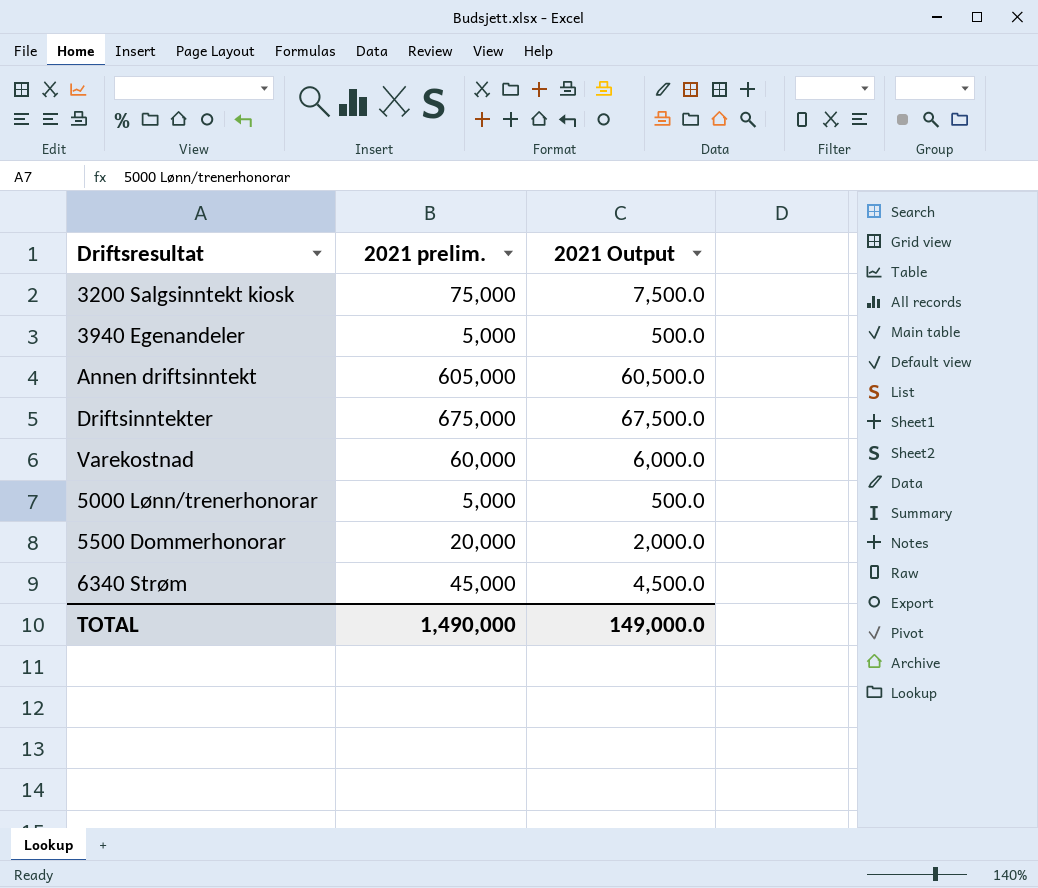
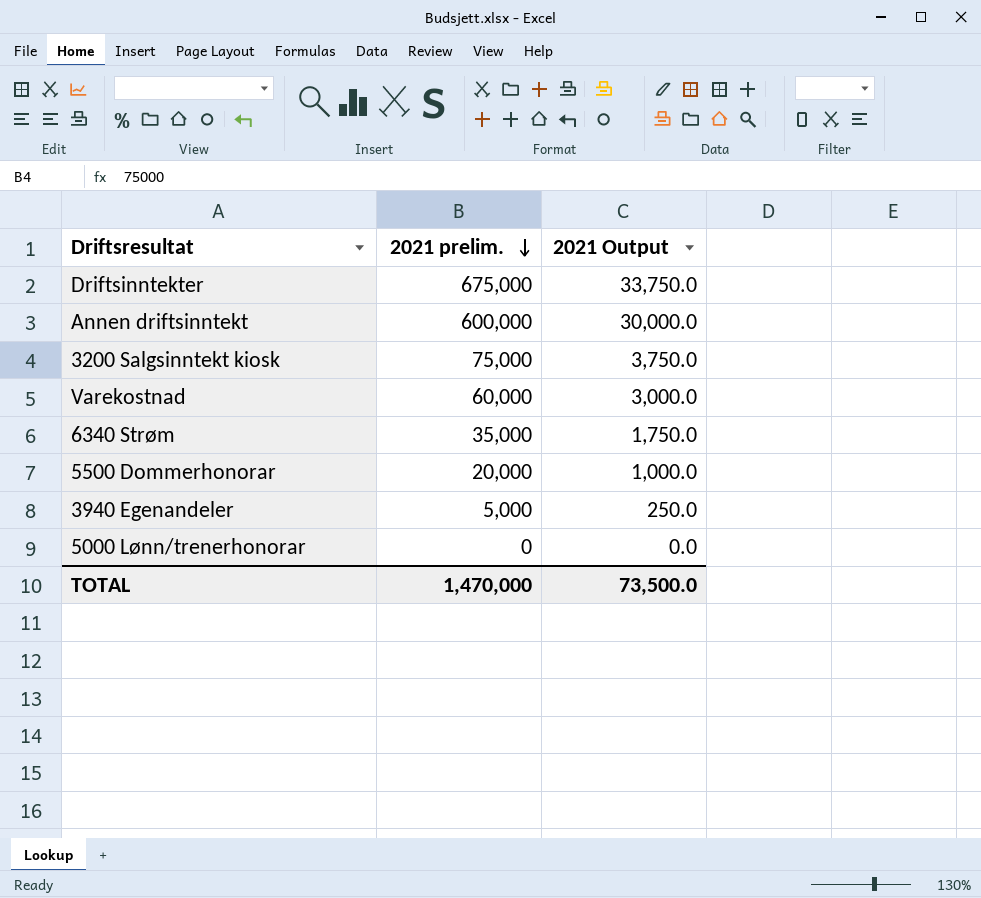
row order: none -> 2021 prelim. descending
column 2021 Output | formula: [2021 prelim.] * 0.1 -> [2021 prelim.] * 0.05
Annen driftsinntekt | 2021 prelim.: 605,000 -> 600,000
6340 Strøm | 2021 prelim.: 45,000 -> 35,000
5000 Lønn/trenerhonorar | 2021 prelim.: 5,000 -> 0
TOTAL | 2021 prelim.: 1,490,000 -> 1,470,000
TOTAL | 2021 Output: 149,000.0 -> 73,500.0

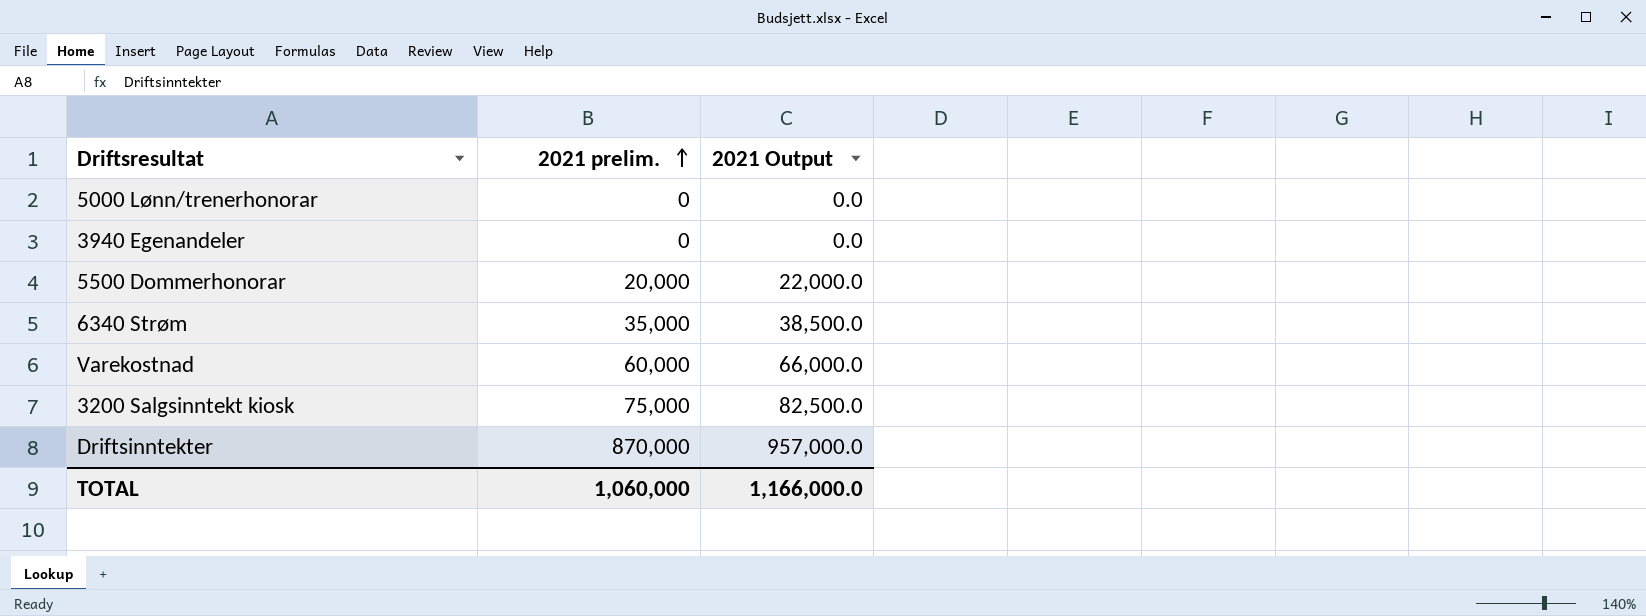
row order: 2021 prelim. descending -> 2021 prelim. ascending
column 2021 Output | formula: [2021 prelim.] * 0.05 -> [2021 prelim.] * 1.1
row Annen driftsinntekt: 600,000 | 30,000.0 -> none
3940 Egenandeler | 2021 prelim.: 5,000 -> 0
Driftsinntekter | 2021 prelim.: 675,000 -> 870,000
TOTAL | 2021 prelim.: 1,470,000 -> 1,060,000
TOTAL | 2021 Output: 73,500.0 -> 1,166,000.0

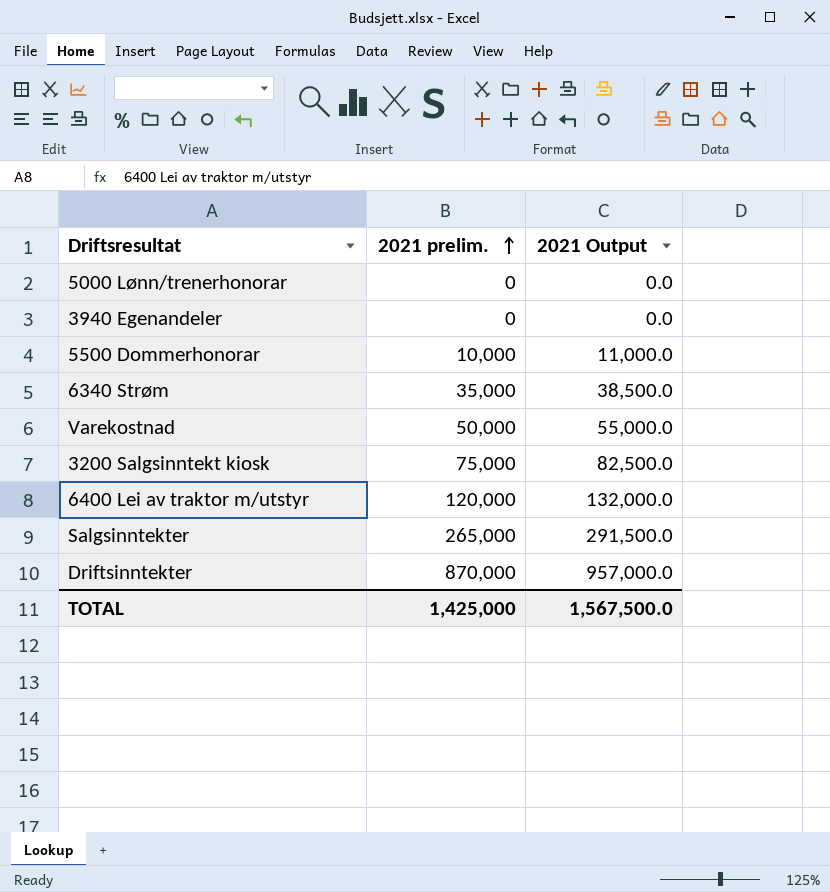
5500 Dommerhonorar | 2021 prelim.: 20,000 -> 10,000
5500 Dommerhonorar | 2021 Output: 22,000.0 -> 11,000.0
Varekostnad | 2021 prelim.: 60,000 -> 50,000
Varekostnad | 2021 Output: 66,000.0 -> 55,000.0
row 6400 Lei av traktor m/utstyr: none -> 120,000 | 132,000.0
row Salgsinntekter: none -> 265,000 | 291,500.0
TOTAL | 2021 prelim.: 1,060,000 -> 1,425,000
TOTAL | 2021 Output: 1,166,000.0 -> 1,567,500.0

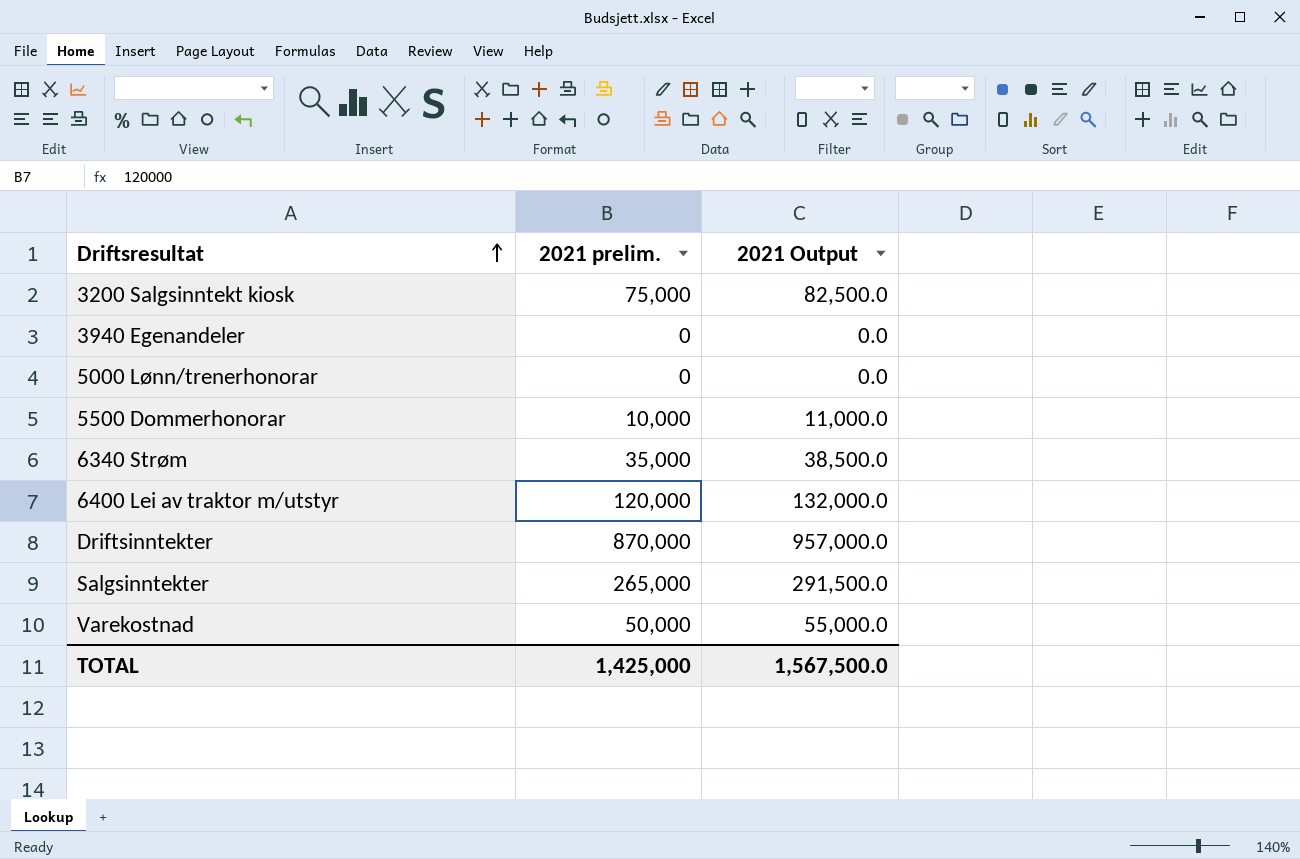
row order: 2021 prelim. ascending -> Driftsresultat ascending

